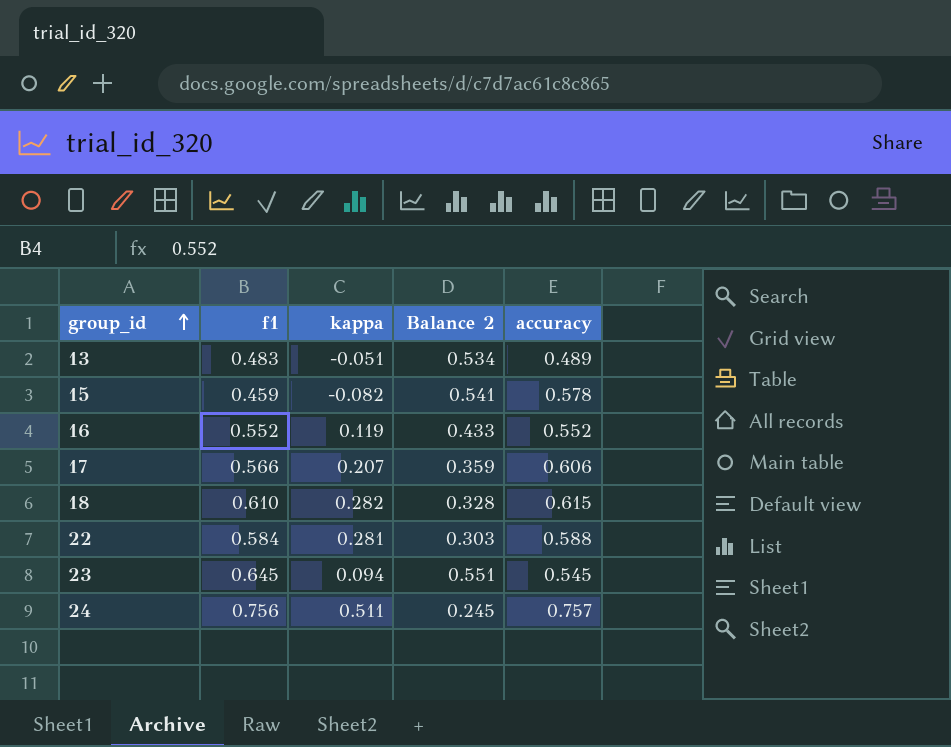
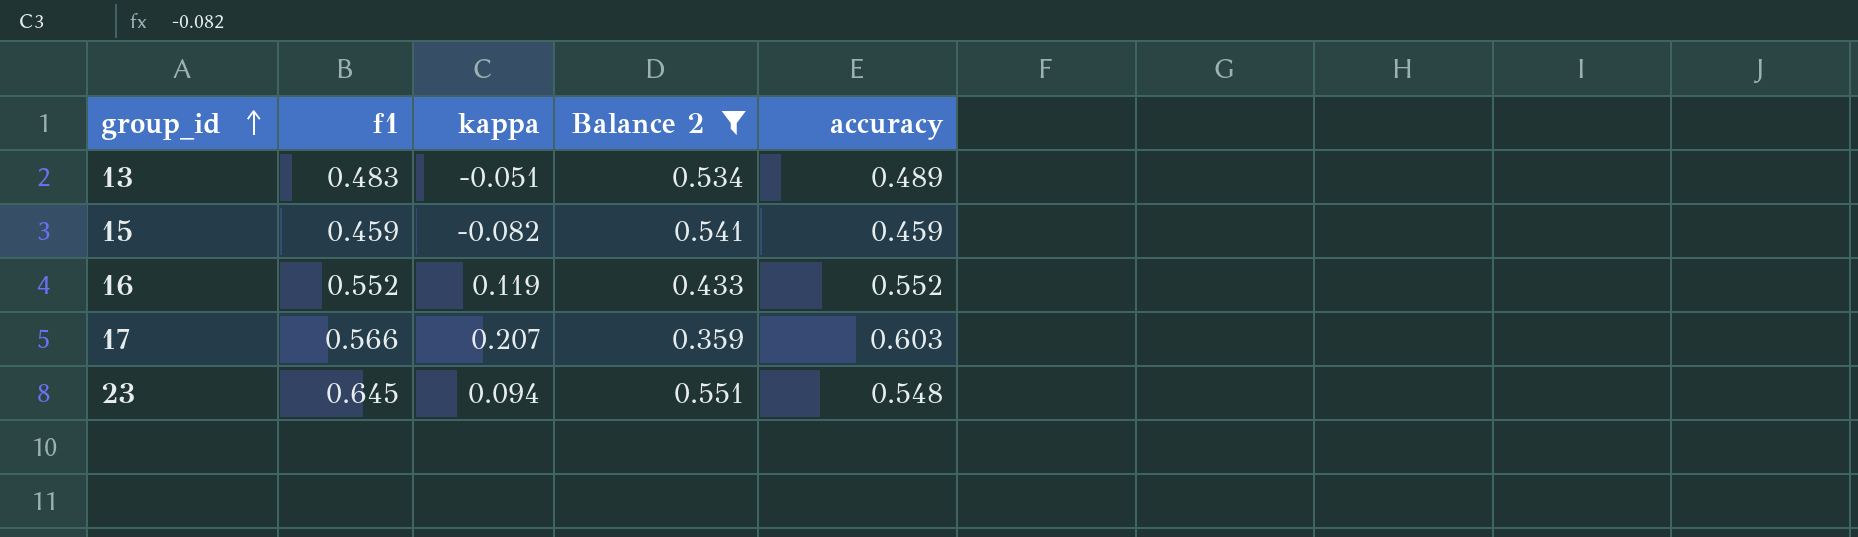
filter: none -> Balance 2 >= 0.359
15 | accuracy: 0.578 -> 0.459
17 | accuracy: 0.606 -> 0.603
23 | accuracy: 0.545 -> 0.548

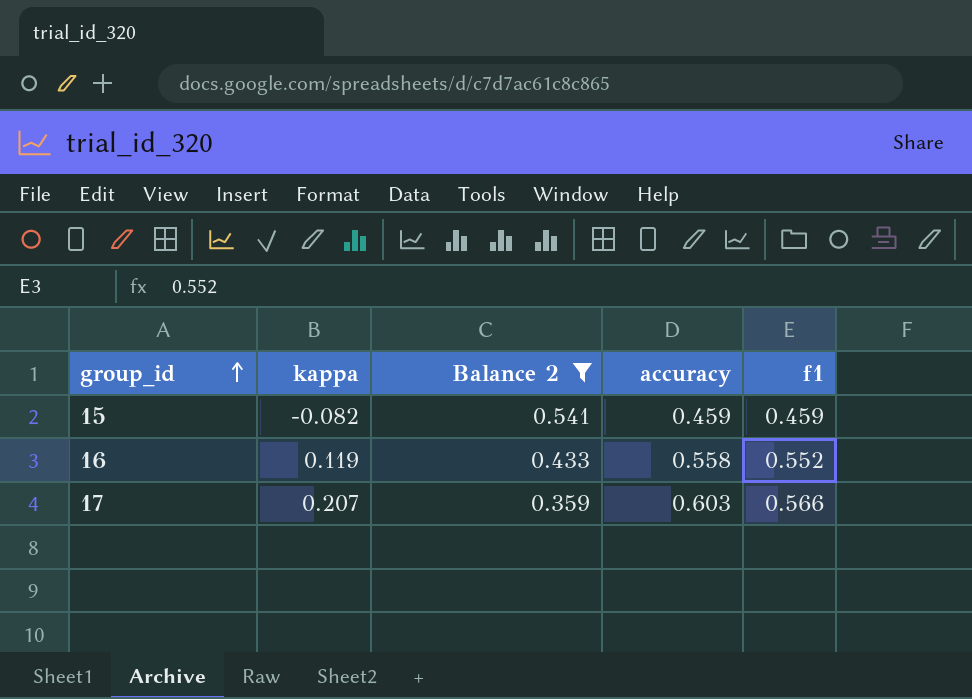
column f1 | position: 2 -> 5
row 13: 0.483 | -0.051 | 0.534 | 0.489 -> none
row 23: 0.645 | 0.094 | 0.551 | 0.548 -> none
16 | accuracy: 0.552 -> 0.558

